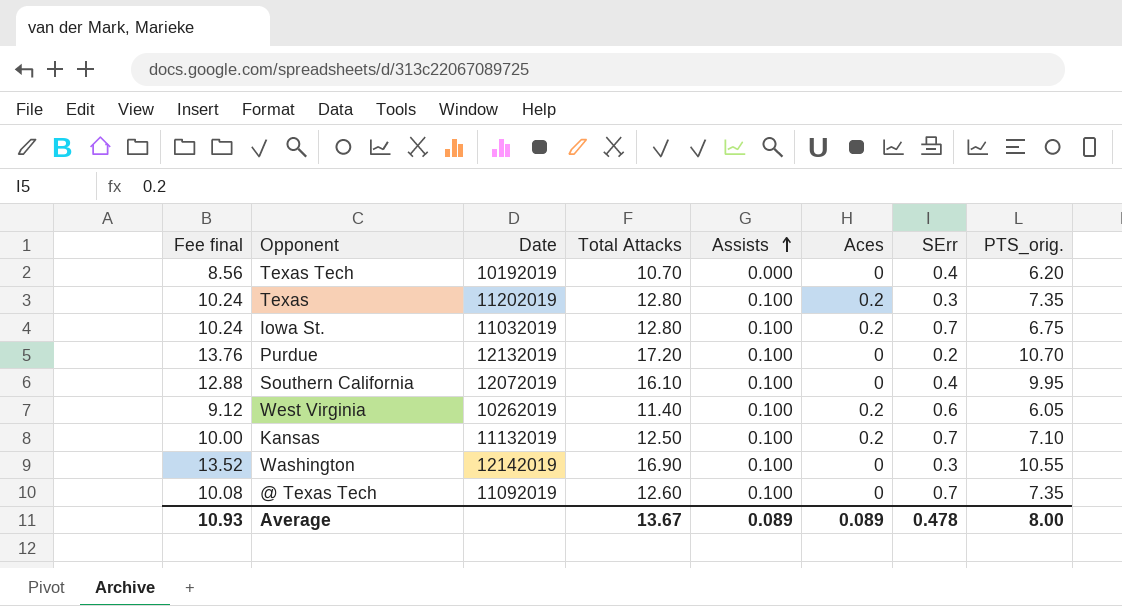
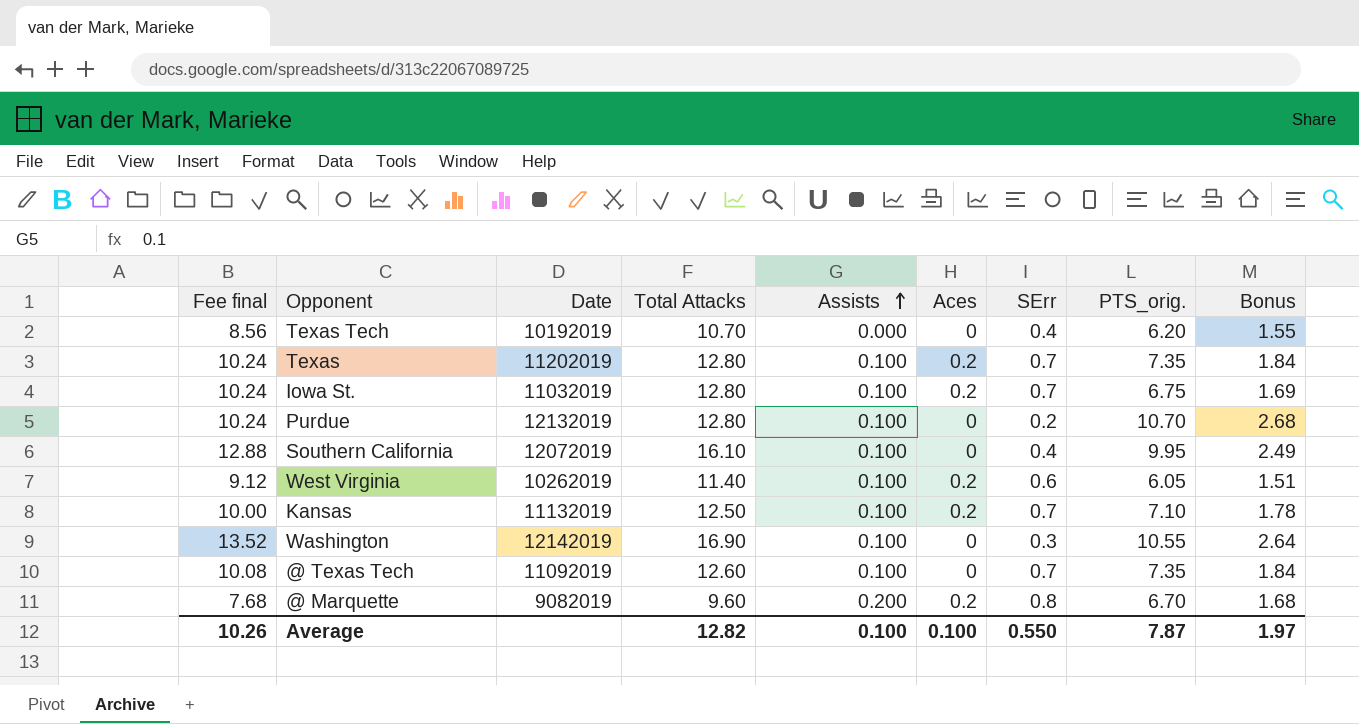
column Bonus | formula: none -> [PTS_orig.] * 0.25
Texas | SErr: 0.3 -> 0.7
Purdue | Fee final: 13.76 -> 10.24
Purdue | Total Attacks: 17.20 -> 12.80
row @ Marquette: none -> 7.68 | 9082019 | 9.60 | 0.200 | 0.2 | 0.8 | 6.70 | 1.68
Average | Fee final: 10.93 -> 10.26
Average | Total Attacks: 13.67 -> 12.82
Average | Assists: 0.089 -> 0.100
Average | Aces: 0.089 -> 0.100
Average | SErr: 0.478 -> 0.550
Average | PTS_orig.: 8.00 -> 7.87

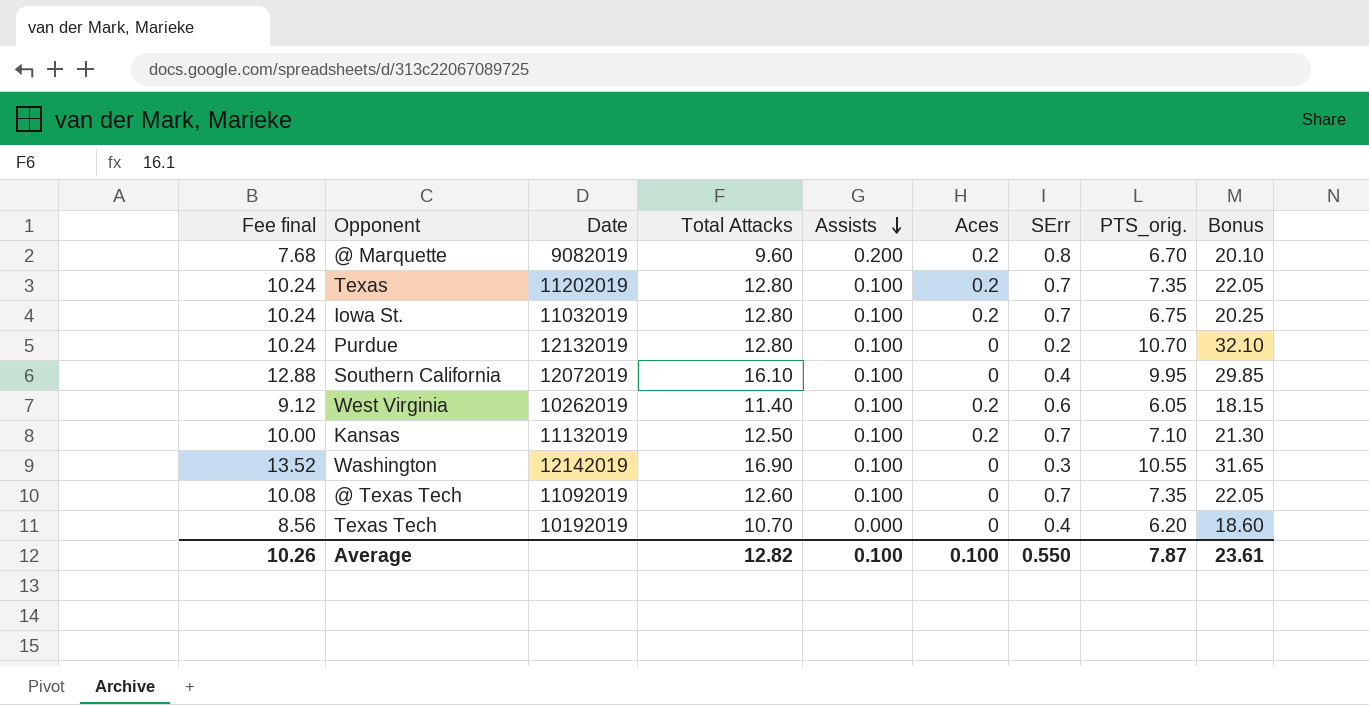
row order: Assists ascending -> Assists descending
column Bonus | formula: [PTS_orig.] * 0.25 -> [PTS_orig.] * 3
Average | Bonus: 1.97 -> 23.61

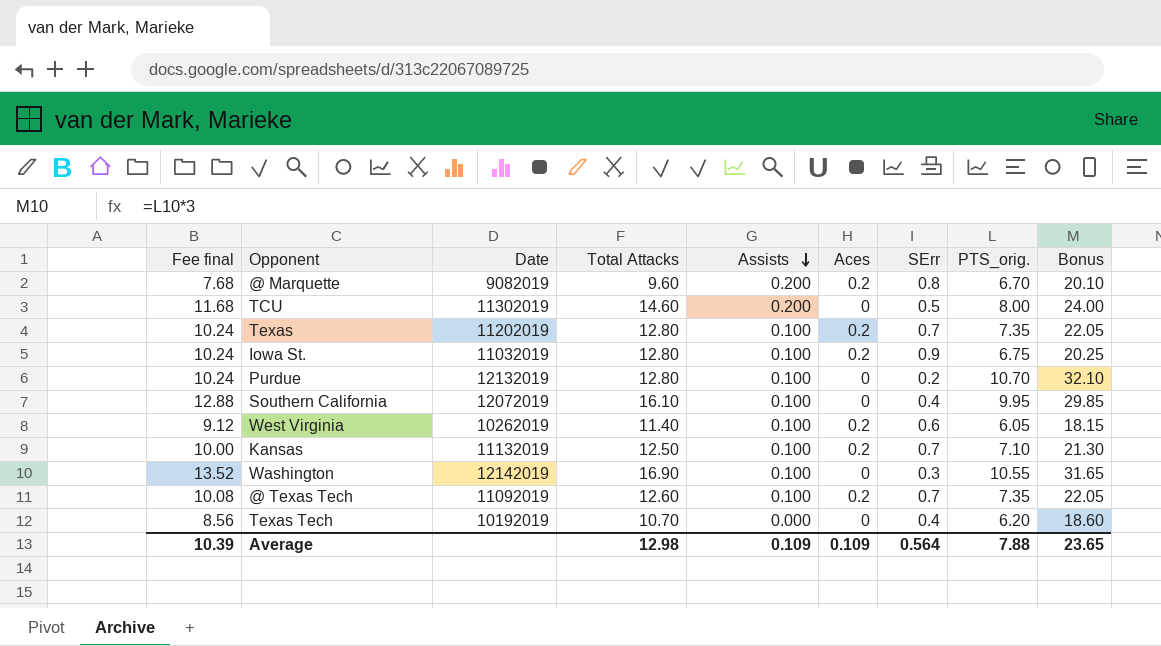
row TCU: none -> 11.68 | 11302019 | 14.60 | 0.200 | 0 | 0.5 | 8.00 | 24.00
Iowa St. | SErr: 0.7 -> 0.9
@ Texas Tech | Aces: 0 -> 0.2
Average | Fee final: 10.26 -> 10.39
Average | Total Attacks: 12.82 -> 12.98
Average | Assists: 0.100 -> 0.109
Average | Aces: 0.100 -> 0.109
Average | SErr: 0.550 -> 0.564
Average | PTS_orig.: 7.87 -> 7.88
Average | Bonus: 23.61 -> 23.65

